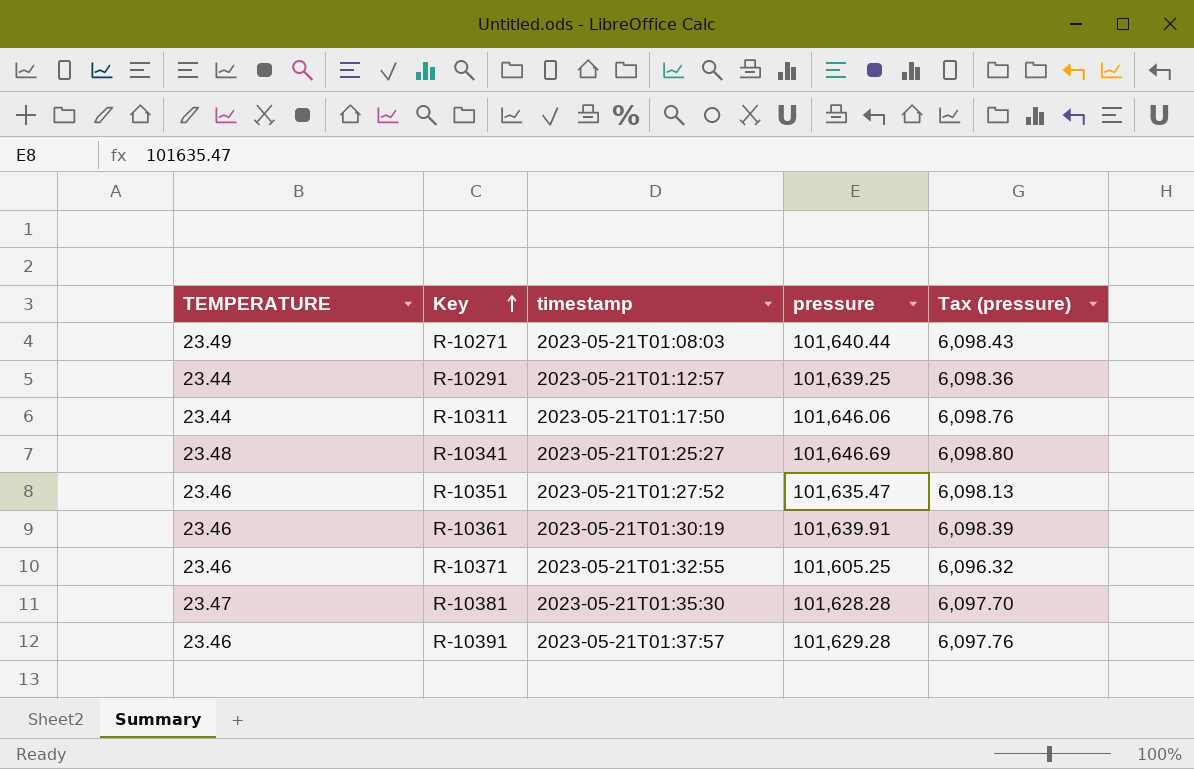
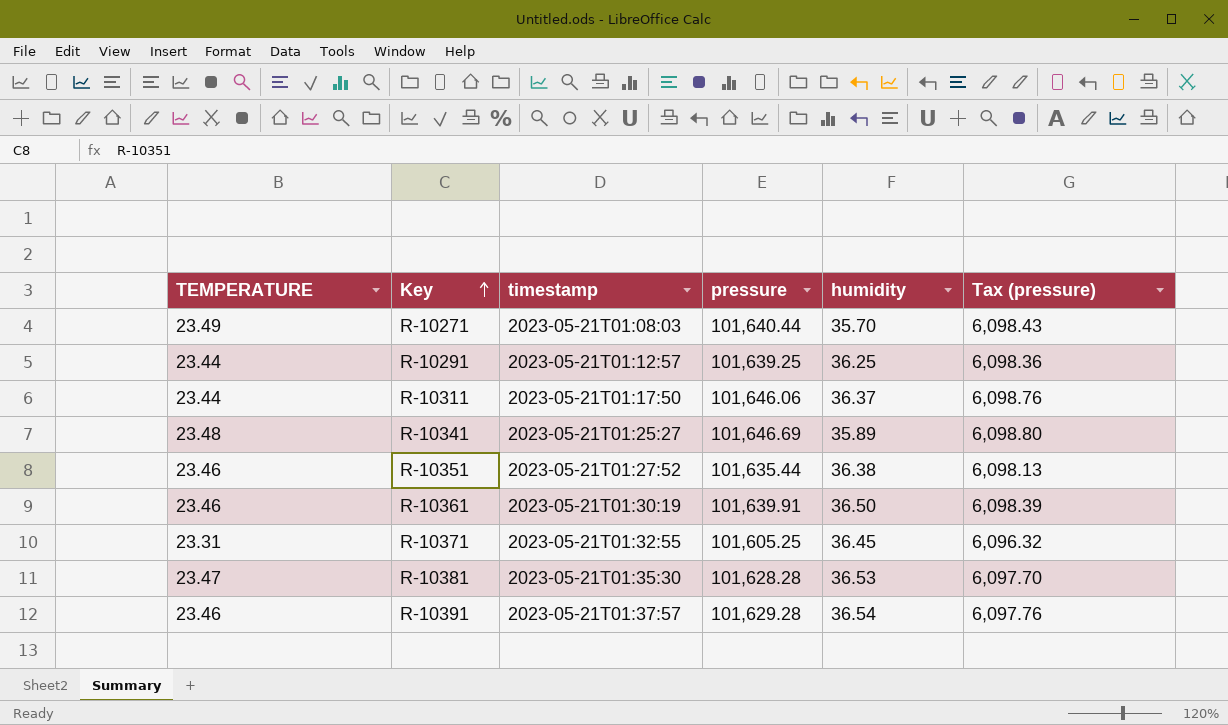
column humidity | position: none -> 5
R-10351 | pressure: 101,635.47 -> 101,635.44
R-10371 | TEMPERATURE: 23.46 -> 23.31

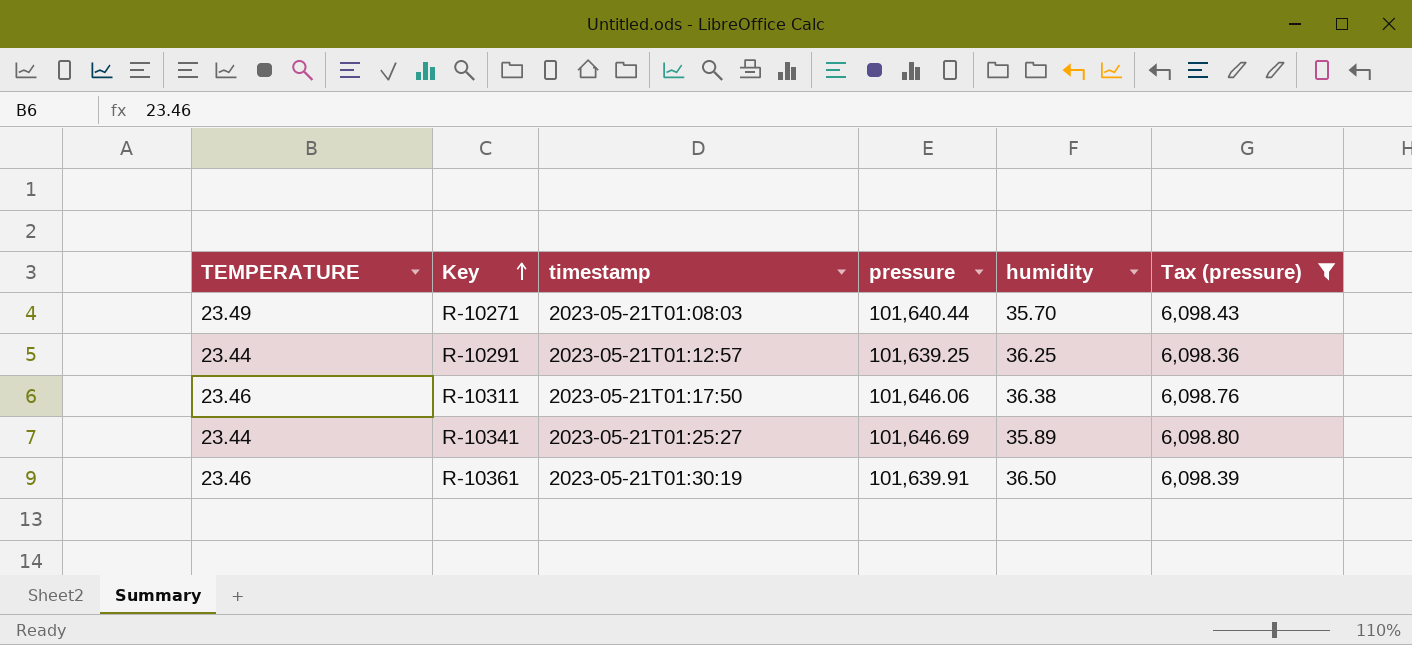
filter: none -> Tax (pressure) >= 6,098.36
R-10311 | TEMPERATURE: 23.44 -> 23.46
R-10311 | humidity: 36.37 -> 36.38
R-10341 | TEMPERATURE: 23.48 -> 23.44

